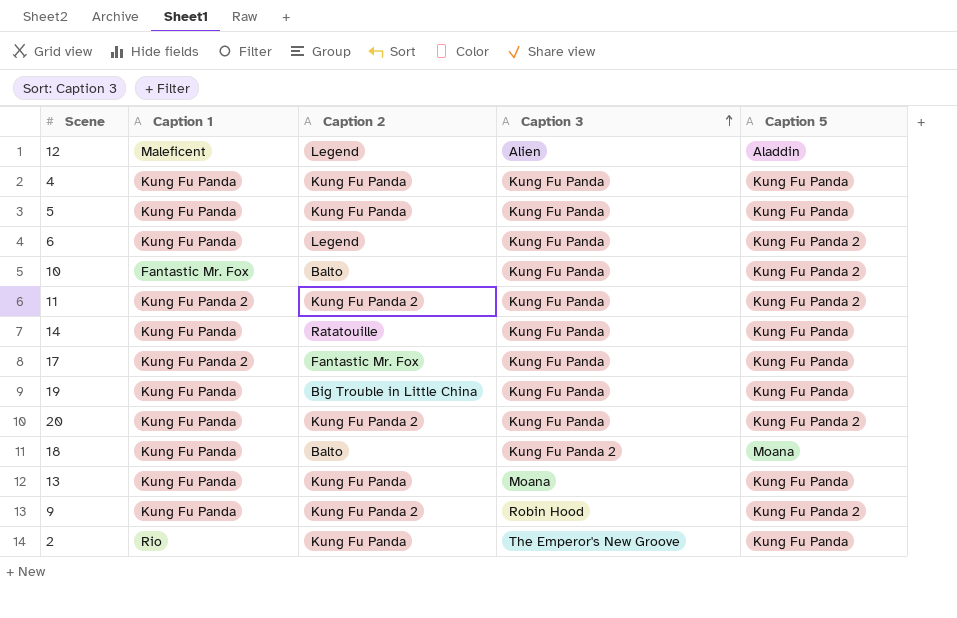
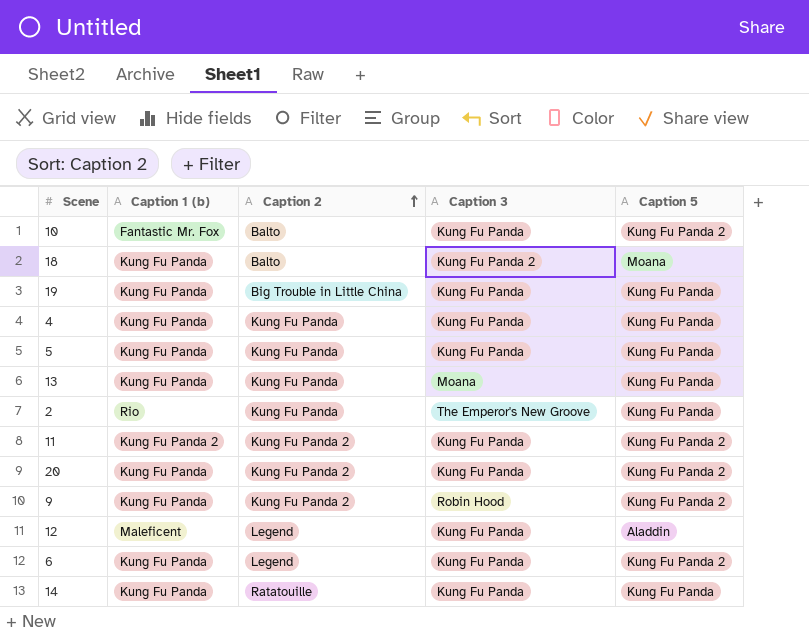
row order: Caption 3 ascending -> Caption 2 ascending
column name: Caption 1 -> Caption 1 (b)
row 17: Kung Fu Panda 2 | Fantastic Mr. Fox | Kung Fu Panda | Kung Fu Panda -> none
12 | Caption 3: Alien -> Kung Fu Panda

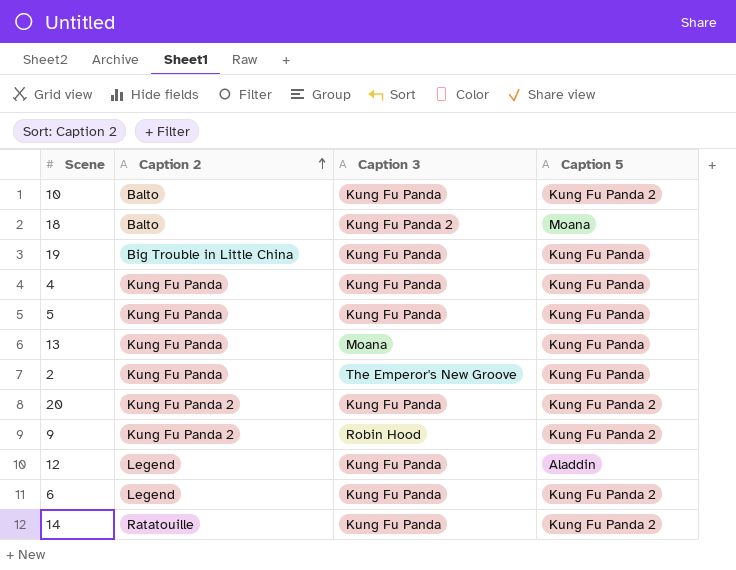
column Caption 1 (b) | position: 2 -> none
row 11: Kung Fu Panda 2 | Kung Fu Panda 2 | Kung Fu Panda | Kung Fu Panda 2 -> none
14 | Caption 5: Kung Fu Panda -> Kung Fu Panda 2

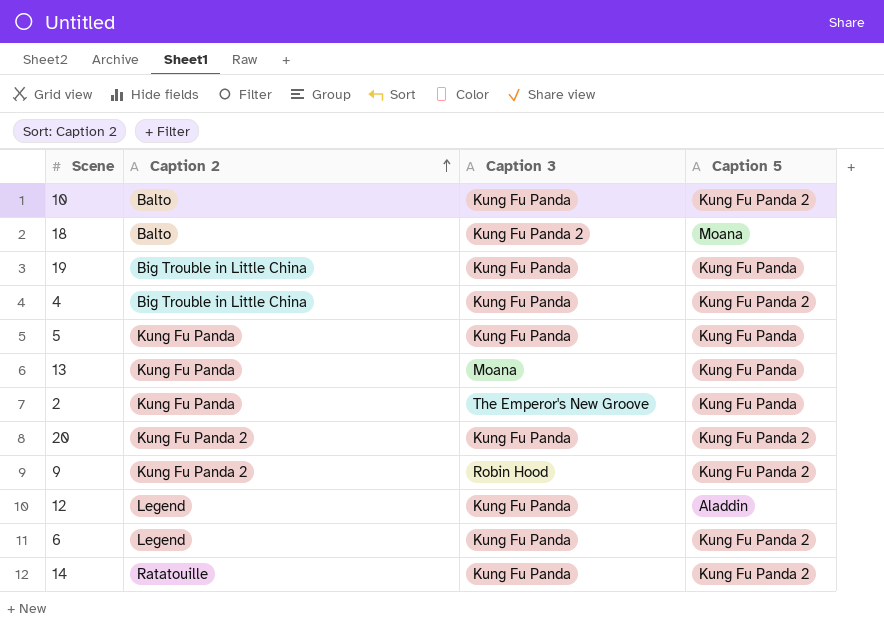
4 | Caption 2: Kung Fu Panda -> Big Trouble in Little China
4 | Caption 5: Kung Fu Panda -> Kung Fu Panda 2

